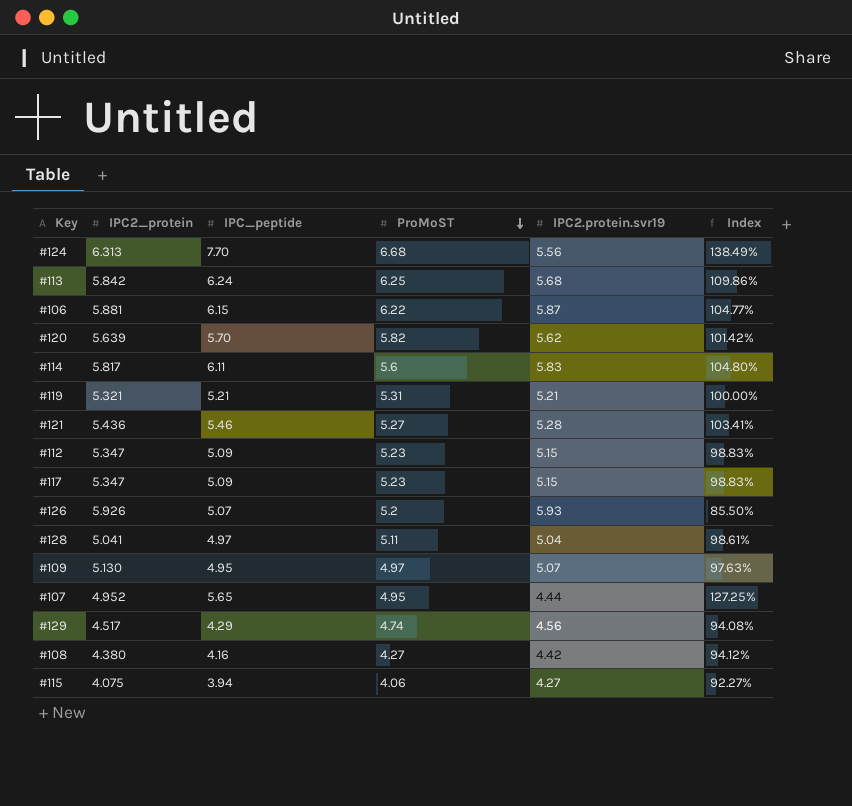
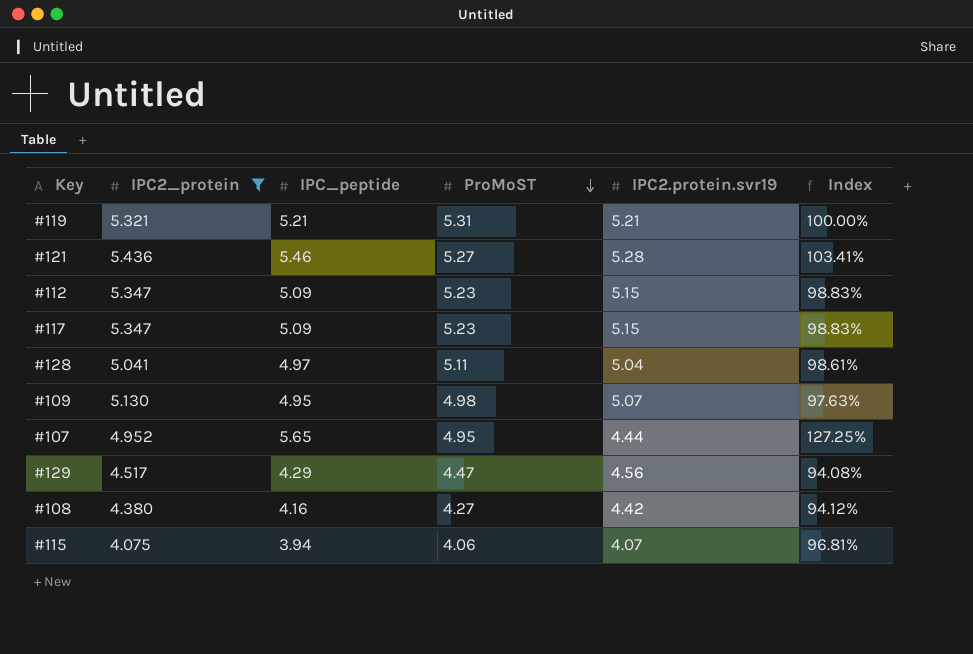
filter: none -> IPC2_protein <= 5.436
#109 | ProMoST: 4.97 -> 4.98
#129 | ProMoST: 4.74 -> 4.47
#115 | IPC2.protein.svr19: 4.27 -> 4.07
#115 | Index: 92.27% -> 96.81%

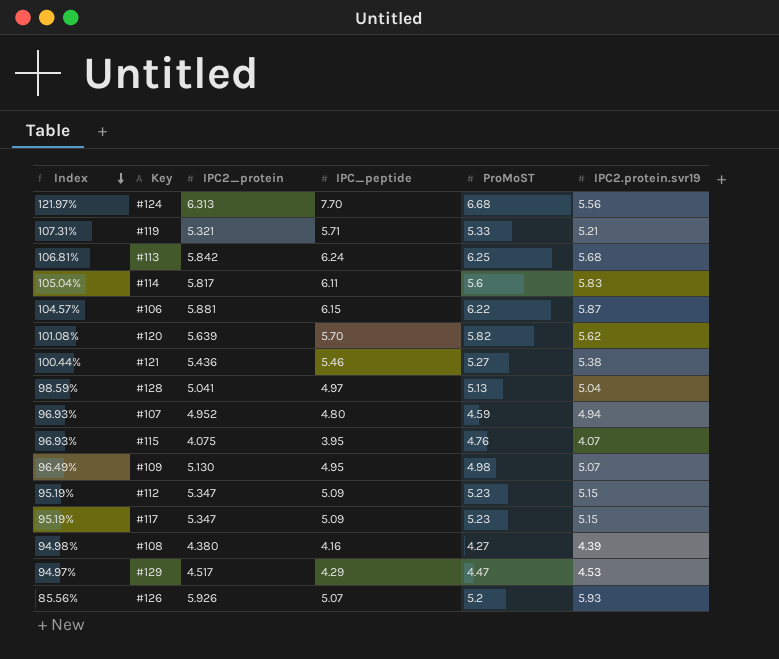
filter: IPC2_protein <= 5.436 -> none
row order: ProMoST descending -> Index descending
column Index | formula: [IPC_peptide] / [IPC2.protein.svr19] -> [IPC_peptide] / [IPC2_protein]
column Index | position: 6 -> 1
#119 | IPC_peptide: 5.21 -> 5.71
#119 | ProMoST: 5.31 -> 5.33
#121 | IPC2.protein.svr19: 5.28 -> 5.38
#128 | ProMoST: 5.11 -> 5.13
#107 | IPC_peptide: 5.65 -> 4.80
#107 | ProMoST: 4.95 -> 4.59
#107 | IPC2.protein.svr19: 4.44 -> 4.94
#115 | IPC_peptide: 3.94 -> 3.95
#115 | ProMoST: 4.06 -> 4.76
#108 | IPC2.protein.svr19: 4.42 -> 4.39
#129 | IPC2.protein.svr19: 4.56 -> 4.53

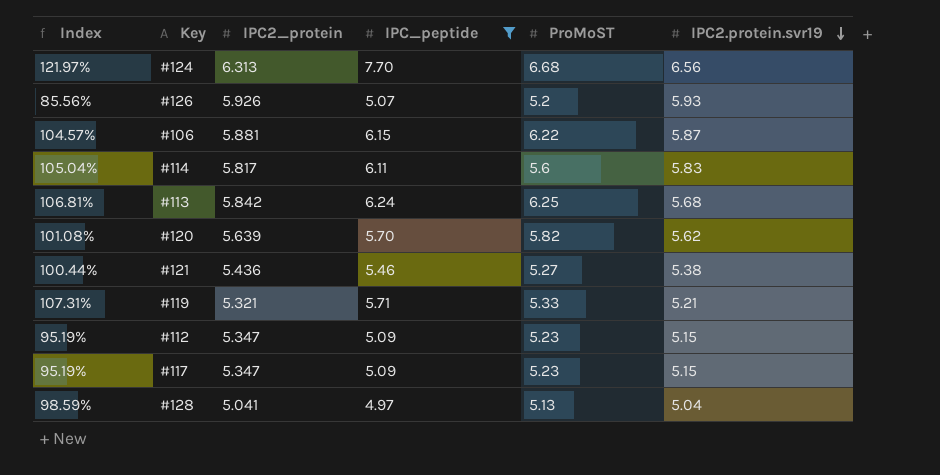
filter: none -> IPC_peptide >= 4.97
row order: Index descending -> IPC2.protein.svr19 descending
#124 | IPC2.protein.svr19: 5.56 -> 6.56

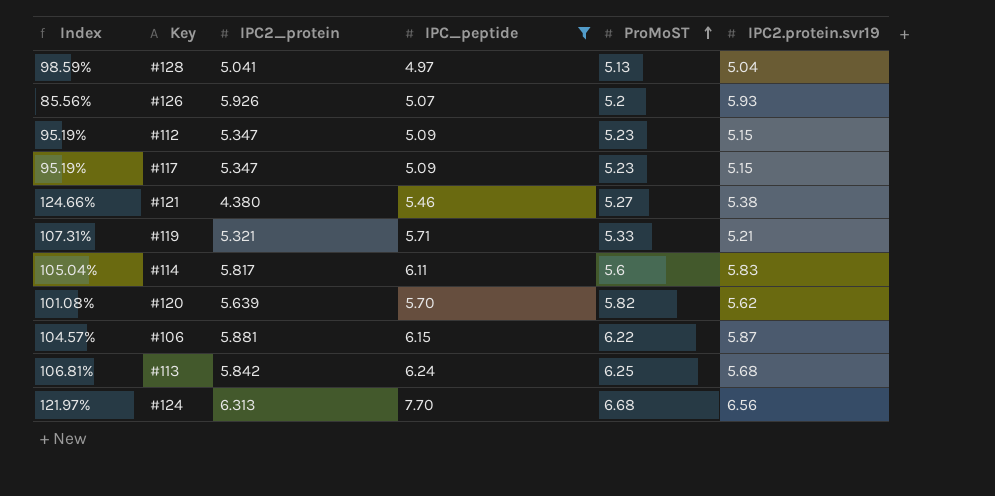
row order: IPC2.protein.svr19 descending -> ProMoST ascending
#121 | Index: 100.44% -> 124.66%
#121 | IPC2_protein: 5.436 -> 4.380

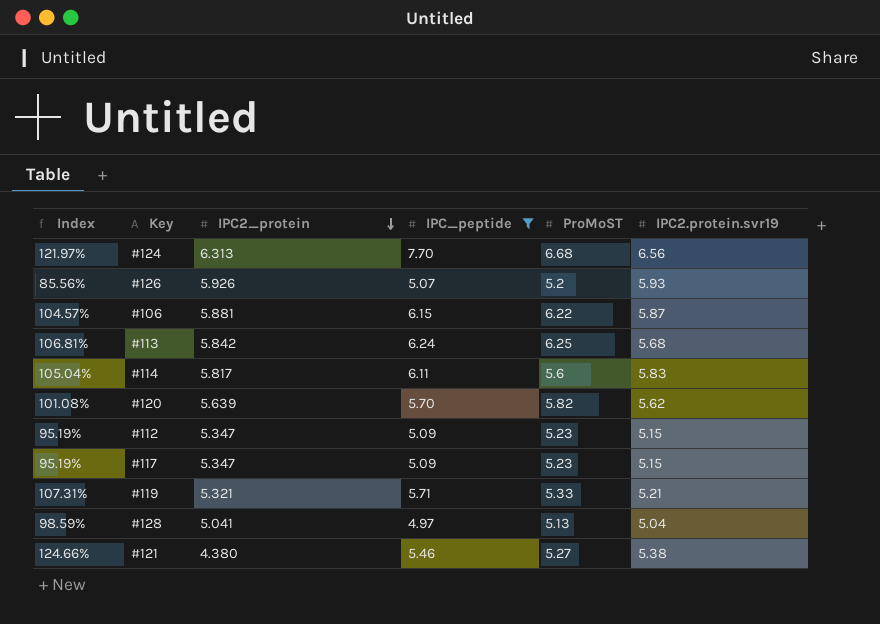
row order: ProMoST ascending -> IPC2_protein descending

